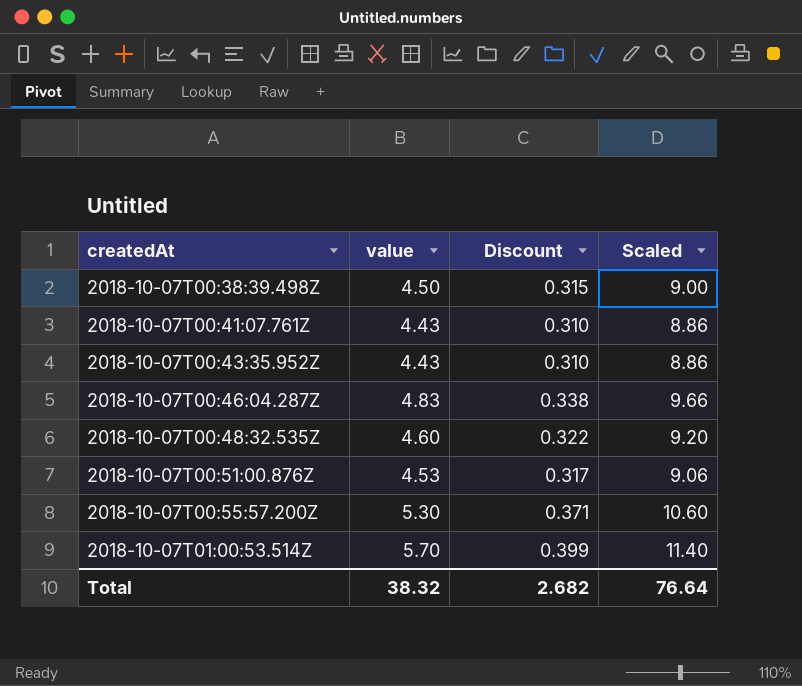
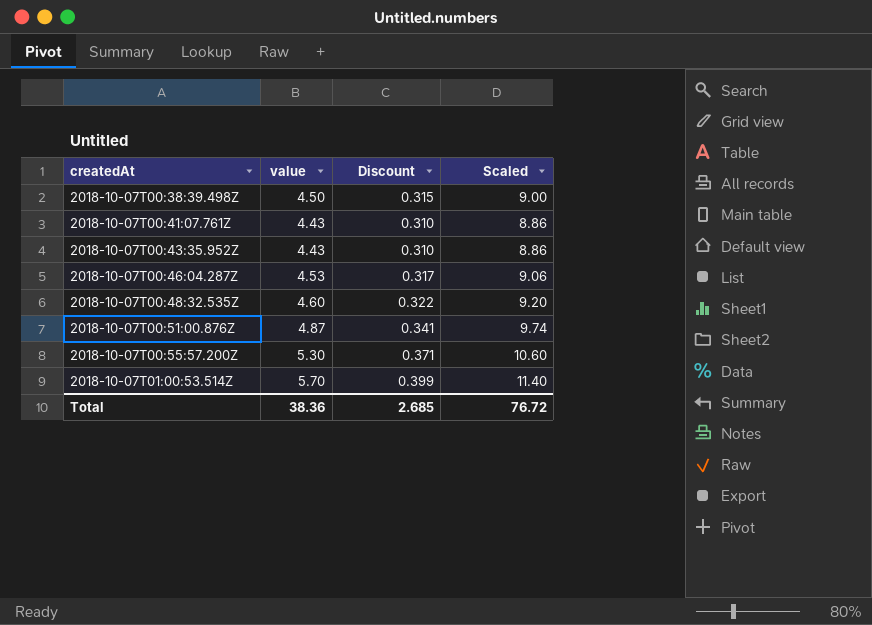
2018-10-07T00:46:04.287Z | value: 4.83 -> 4.53
2018-10-07T00:46:04.287Z | Discount: 0.338 -> 0.317
2018-10-07T00:46:04.287Z | Scaled: 9.66 -> 9.06
2018-10-07T00:51:00.876Z | value: 4.53 -> 4.87
2018-10-07T00:51:00.876Z | Discount: 0.317 -> 0.341
2018-10-07T00:51:00.876Z | Scaled: 9.06 -> 9.74
Total | value: 38.32 -> 38.36
Total | Discount: 2.682 -> 2.685
Total | Scaled: 76.64 -> 76.72

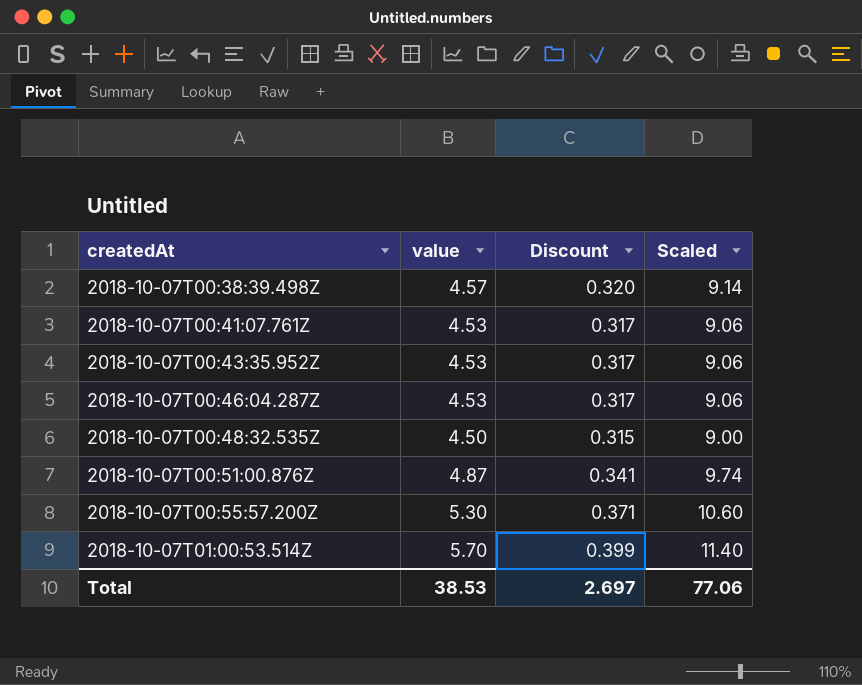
2018-10-07T00:38:39.498Z | value: 4.50 -> 4.57
2018-10-07T00:38:39.498Z | Discount: 0.315 -> 0.320
2018-10-07T00:38:39.498Z | Scaled: 9.00 -> 9.14
2018-10-07T00:41:07.761Z | value: 4.43 -> 4.53
2018-10-07T00:41:07.761Z | Discount: 0.310 -> 0.317
2018-10-07T00:41:07.761Z | Scaled: 8.86 -> 9.06
2018-10-07T00:43:35.952Z | value: 4.43 -> 4.53
2018-10-07T00:43:35.952Z | Discount: 0.310 -> 0.317
2018-10-07T00:43:35.952Z | Scaled: 8.86 -> 9.06
2018-10-07T00:48:32.535Z | value: 4.60 -> 4.50
2018-10-07T00:48:32.535Z | Discount: 0.322 -> 0.315
2018-10-07T00:48:32.535Z | Scaled: 9.20 -> 9.00
Total | value: 38.36 -> 38.53
Total | Discount: 2.685 -> 2.697
Total | Scaled: 76.72 -> 77.06

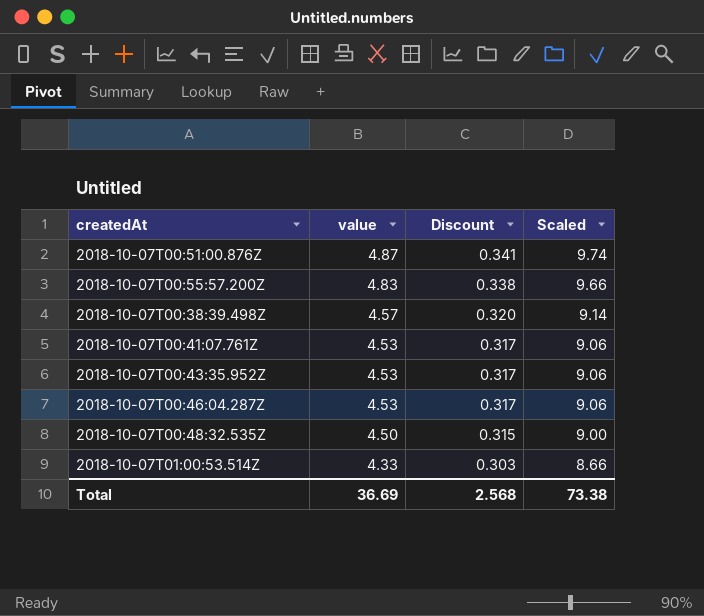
row order: createdAt ascending -> value descending
2018-10-07T00:55:57.200Z | value: 5.30 -> 4.83
2018-10-07T00:55:57.200Z | Discount: 0.371 -> 0.338
2018-10-07T00:55:57.200Z | Scaled: 10.60 -> 9.66
2018-10-07T01:00:53.514Z | value: 5.70 -> 4.33
2018-10-07T01:00:53.514Z | Discount: 0.399 -> 0.303
2018-10-07T01:00:53.514Z | Scaled: 11.40 -> 8.66
Total | value: 38.53 -> 36.69
Total | Discount: 2.697 -> 2.568
Total | Scaled: 77.06 -> 73.38

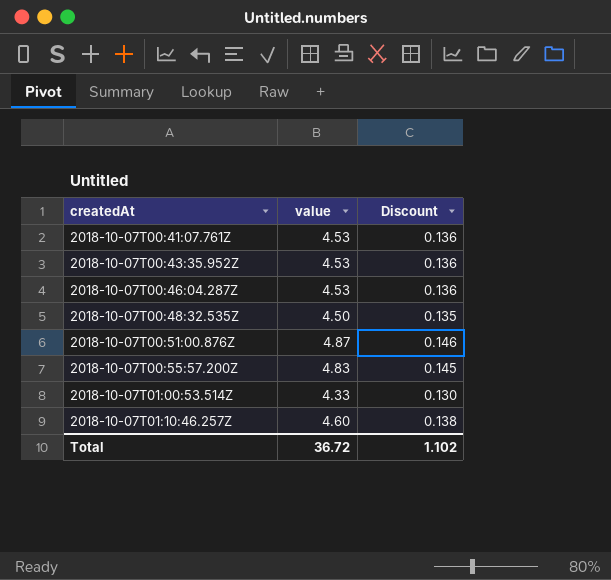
row order: value descending -> createdAt ascending
column Scaled | formula: [value] * 2 -> none
column Discount | formula: [value] * 0.07 -> [value] * 0.03
row 2018-10-07T00:38:39.498Z: 4.57 | 0.320 | 9.14 -> none
row 2018-10-07T01:10:46.257Z: none -> 4.60 | 0.138
Total | value: 36.69 -> 36.72
Total | Discount: 2.568 -> 1.102

